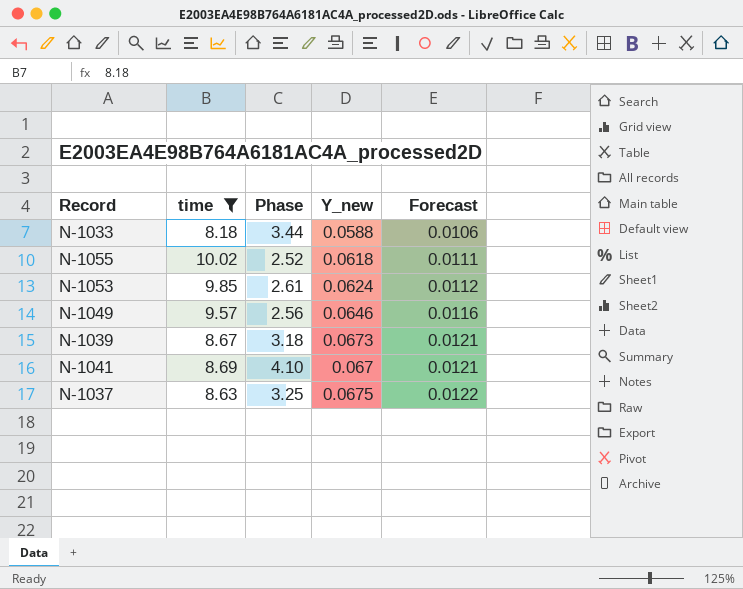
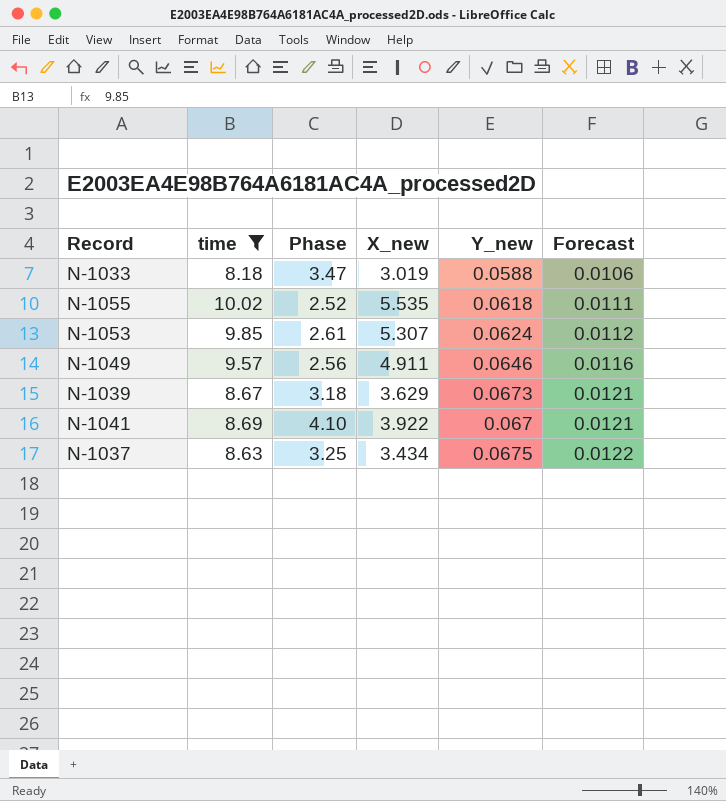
column X_new | position: none -> 4
N-1033 | Phase: 3.44 -> 3.47

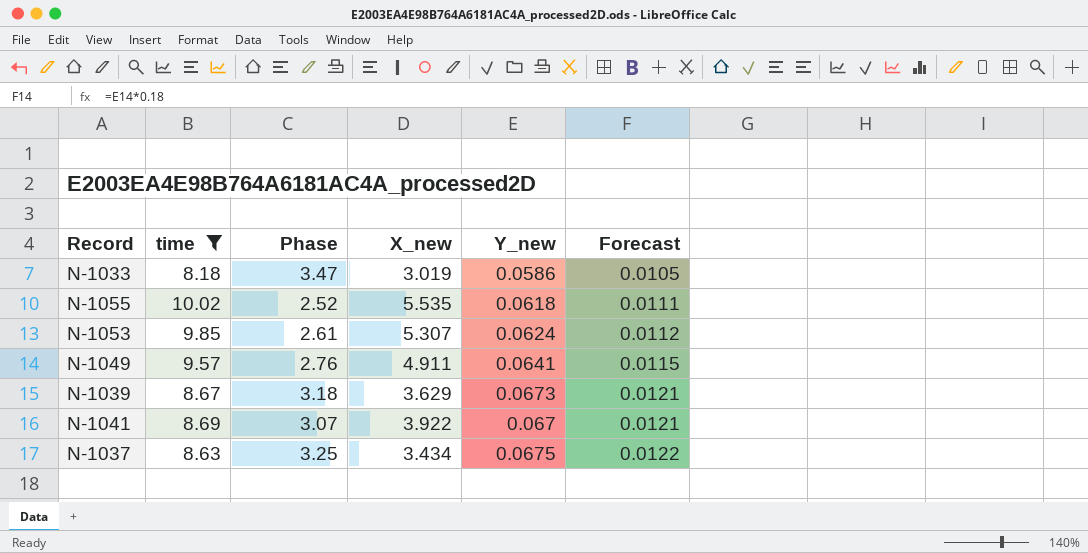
N-1033 | Y_new: 0.0588 -> 0.0586
N-1033 | Forecast: 0.0106 -> 0.0105
N-1049 | Phase: 2.56 -> 2.76
N-1049 | Y_new: 0.0646 -> 0.0641
N-1049 | Forecast: 0.0116 -> 0.0115
N-1041 | Phase: 4.10 -> 3.07

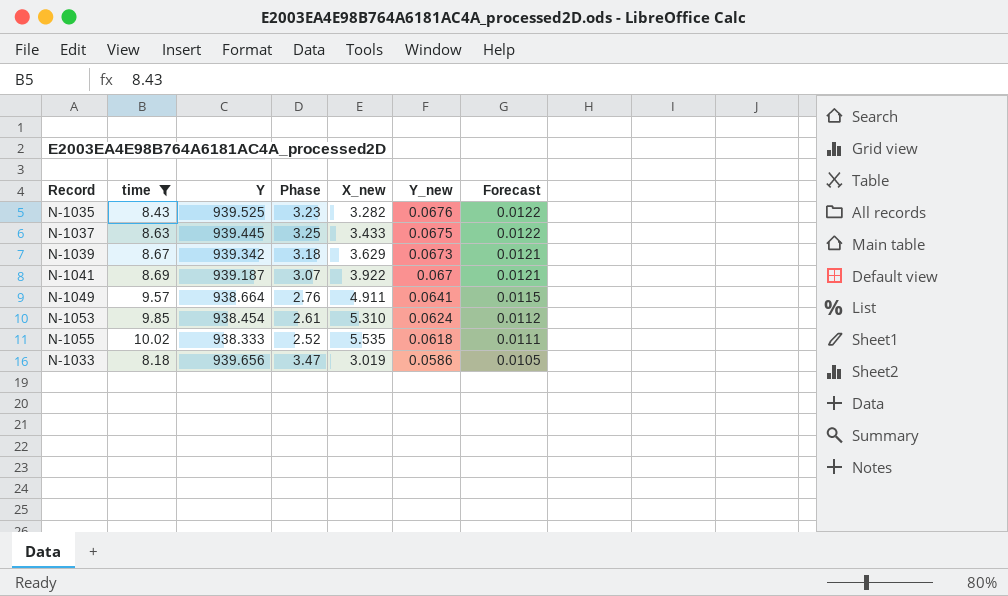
row order: Forecast ascending -> Y_new descending
column Y | position: none -> 3
row N-1035: none -> 8.43 | 939.525 | 3.23 | 3.282 | 0.0676 | 0.0122
N-1037 | X_new: 3.434 -> 3.433
N-1053 | X_new: 5.307 -> 5.310

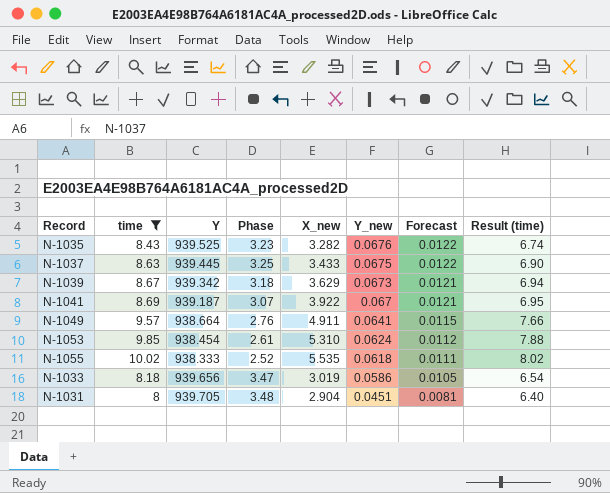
column Result (time) | formula: none -> [time] * 0.8
row N-1031: none -> 8 | 939.705 | 3.48 | 2.904 | 0.0451 | 0.0081 | 6.40

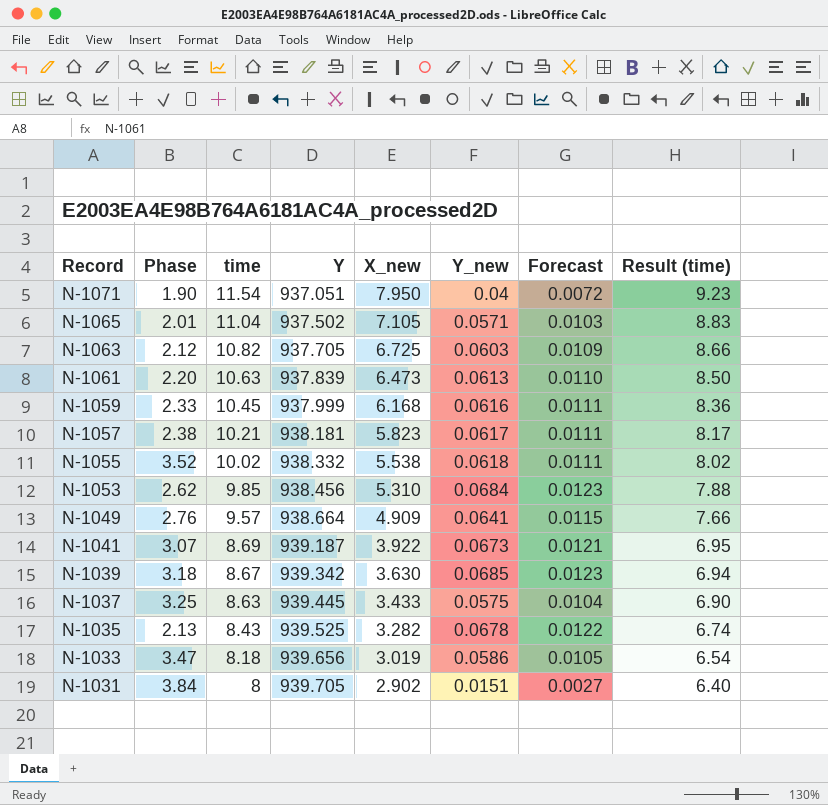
filter: time <= 10.02 -> none
row order: Y_new descending -> Record descending
column Phase | position: 4 -> 2
N-1055 | Phase: 2.52 -> 3.52
N-1055 | Y: 938.333 -> 938.332
N-1055 | X_new: 5.535 -> 5.538
N-1053 | Phase: 2.61 -> 2.62
N-1053 | Y: 938.454 -> 938.456
N-1053 | Y_new: 0.0624 -> 0.0684
N-1053 | Forecast: 0.0112 -> 0.0123
N-1049 | X_new: 4.911 -> 4.909
N-1041 | Y_new: 0.067 -> 0.0673
N-1039 | X_new: 3.629 -> 3.630
N-1039 | Y_new: 0.0673 -> 0.0685
N-1039 | Forecast: 0.0121 -> 0.0123
N-1037 | Y_new: 0.0675 -> 0.0575
N-1037 | Forecast: 0.0122 -> 0.0104
N-1035 | Phase: 3.23 -> 2.13
N-1035 | Y_new: 0.0676 -> 0.0678
N-1031 | Phase: 3.48 -> 3.84
N-1031 | X_new: 2.904 -> 2.902
N-1031 | Y_new: 0.0451 -> 0.0151
N-1031 | Forecast: 0.0081 -> 0.0027

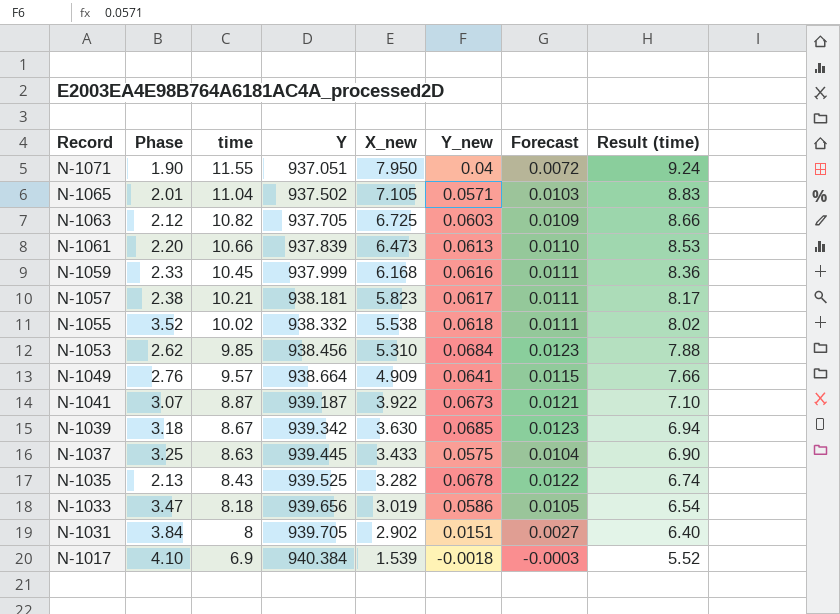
N-1071 | time: 11.54 -> 11.55
N-1071 | Result (time): 9.23 -> 9.24
N-1061 | time: 10.63 -> 10.66
N-1061 | Result (time): 8.50 -> 8.53
N-1041 | time: 8.69 -> 8.87
N-1041 | Result (time): 6.95 -> 7.10
row N-1017: none -> 4.10 | 6.9 | 940.384 | 1.539 | -0.0018 | -0.0003 | 5.52

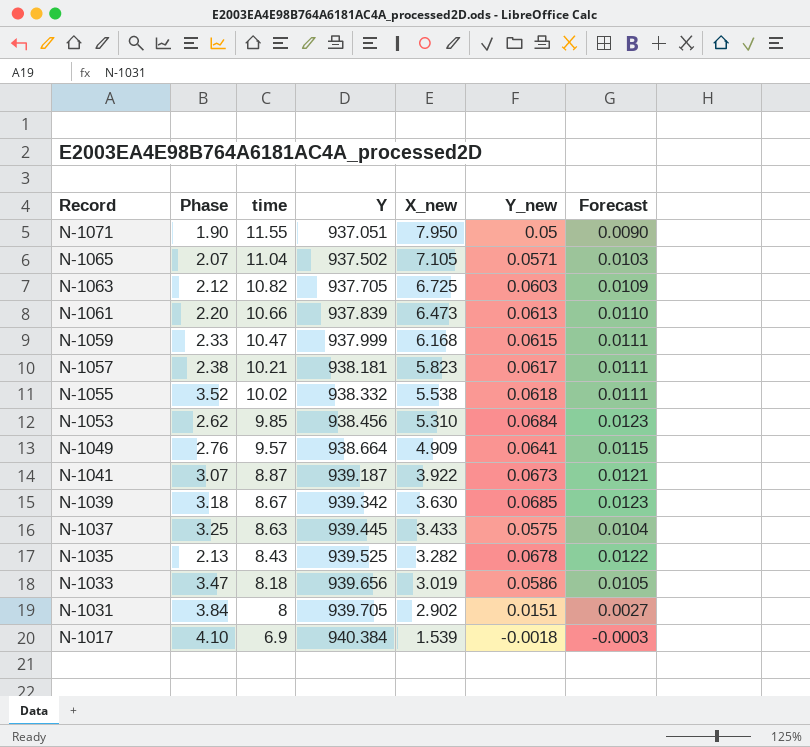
column Result (time) | formula: [time] * 0.8 -> none
N-1071 | Y_new: 0.04 -> 0.05
N-1071 | Forecast: 0.0072 -> 0.0090
N-1065 | Phase: 2.01 -> 2.07
N-1059 | time: 10.45 -> 10.47
N-1059 | Y_new: 0.0616 -> 0.0615

